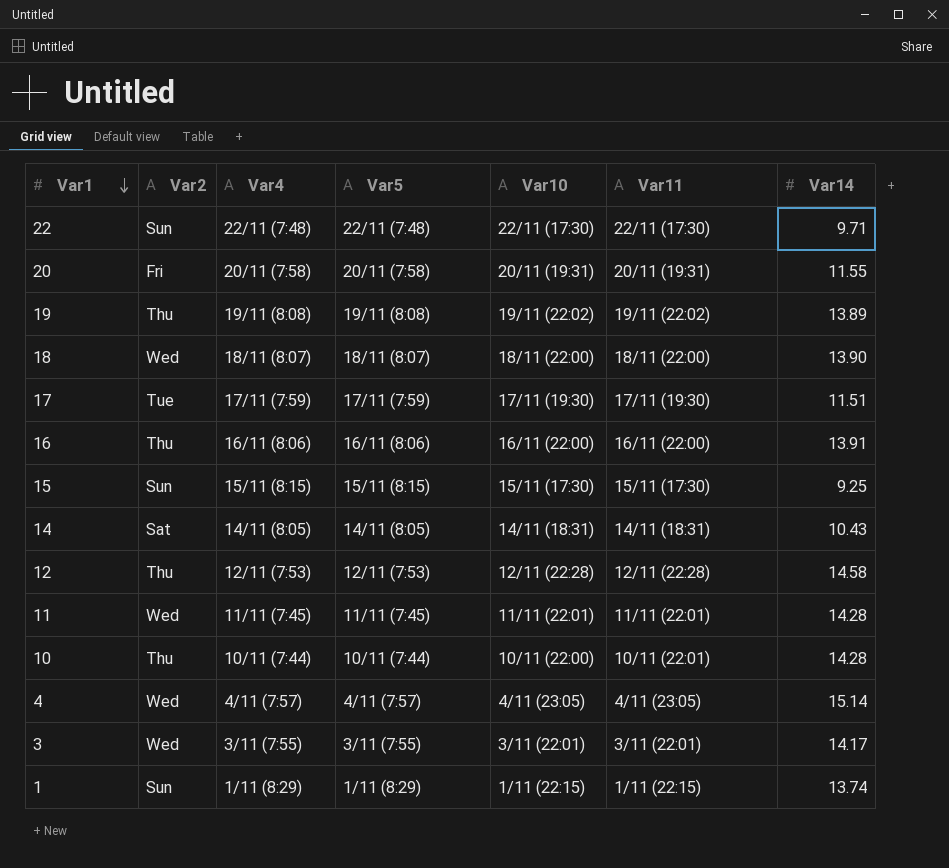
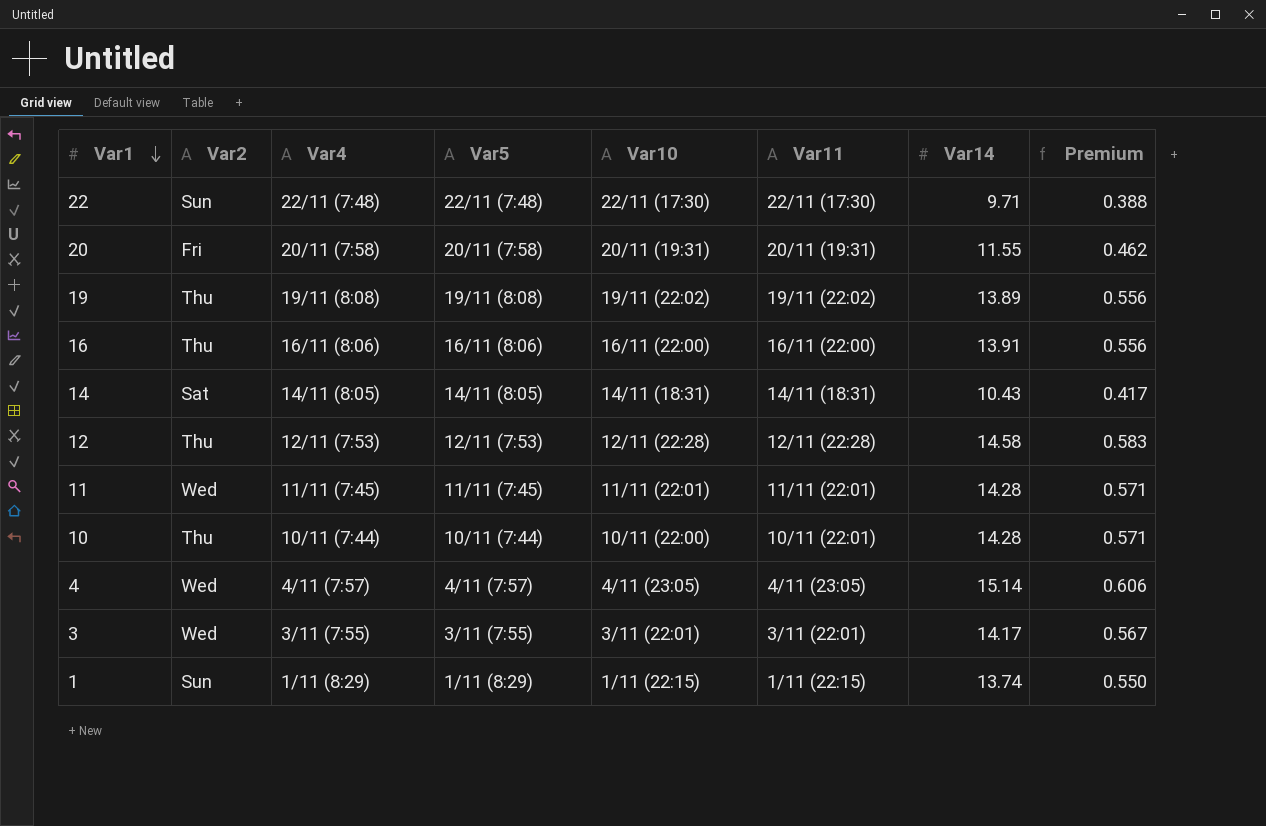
column Premium | formula: none -> [Var14] * 0.04
row 18: Wed | 18/11 (8:07) | 18/11 (8:07) | 18/11 (22:00) | 18/11 (22:00) | 13.90 -> none
row 17: Tue | 17/11 (7:59) | 17/11 (7:59) | 17/11 (19:30) | 17/11 (19:30) | 11.51 -> none
row 15: Sun | 15/11 (8:15) | 15/11 (8:15) | 15/11 (17:30) | 15/11 (17:30) | 9.25 -> none

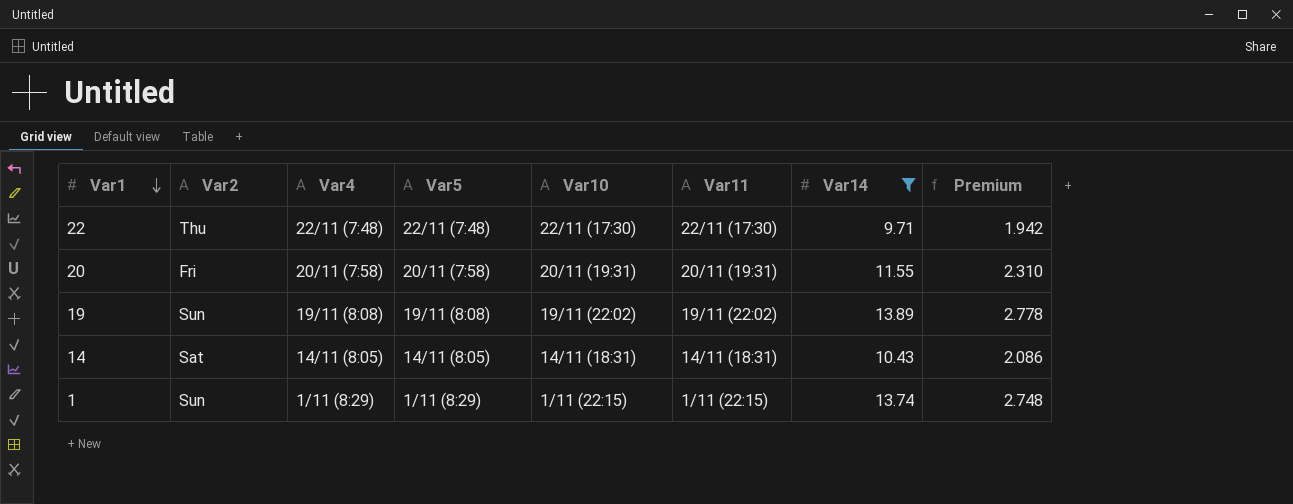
filter: none -> Var14 <= 13.89
column Premium | formula: [Var14] * 0.04 -> [Var14] * 0.2
22 | Var2: Sun -> Thu
19 | Var2: Thu -> Sun

